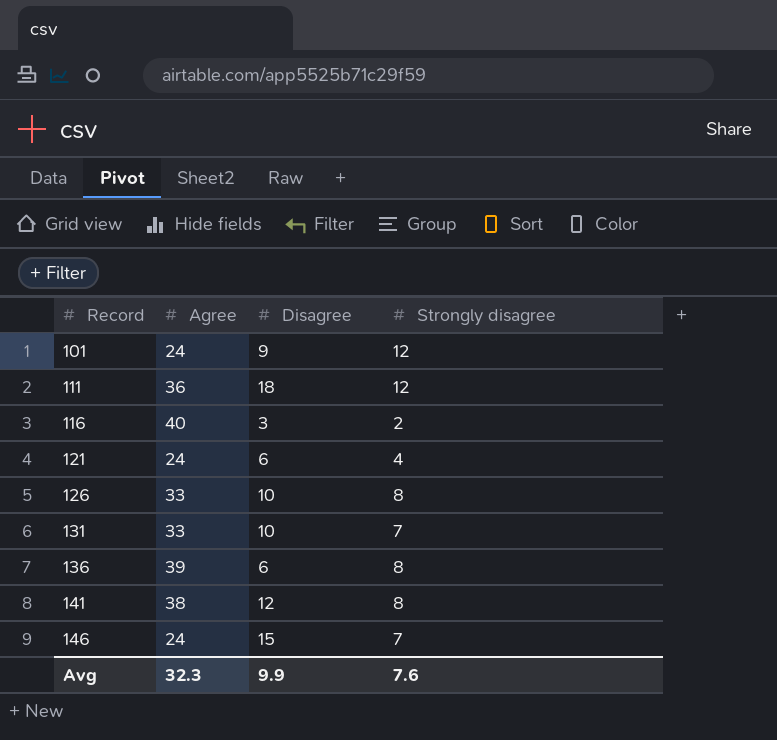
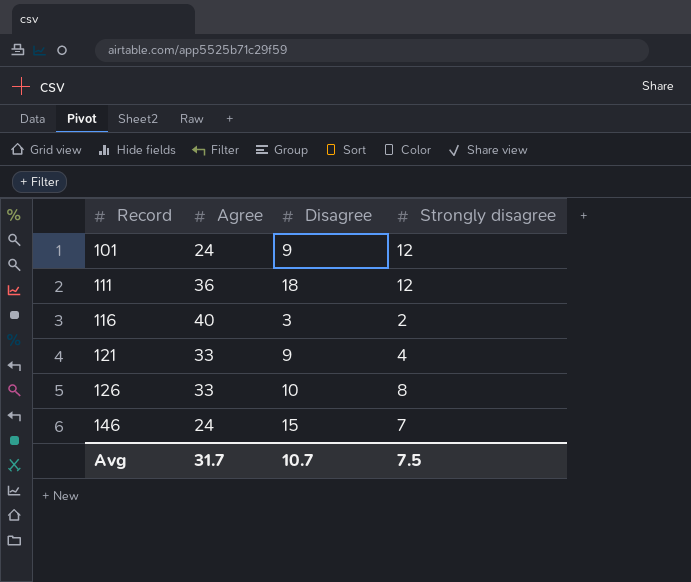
row 131: 33 | 10 | 7 -> none
row 136: 39 | 6 | 8 -> none
row 141: 38 | 12 | 8 -> none
121 | Agree: 24 -> 33
121 | Disagree: 6 -> 9
Avg | Agree: 32.3 -> 31.7
Avg | Disagree: 9.9 -> 10.7
Avg | Strongly disagree: 7.6 -> 7.5

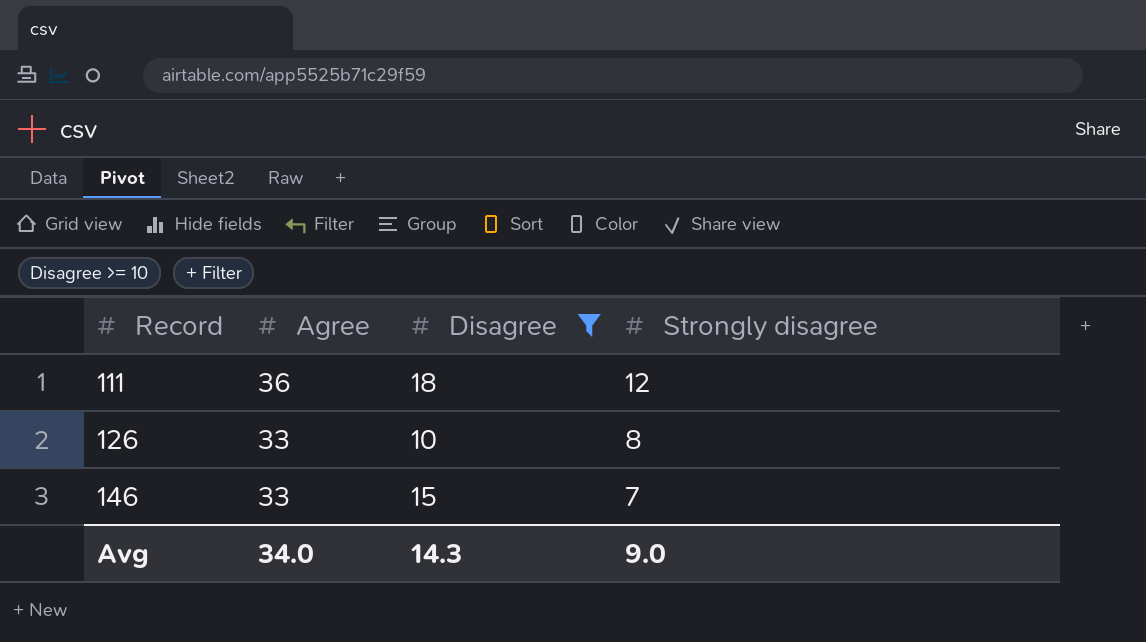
filter: none -> Disagree >= 10
146 | Agree: 24 -> 33
Avg | Agree: 31.7 -> 34.0
Avg | Disagree: 10.7 -> 14.3
Avg | Strongly disagree: 7.5 -> 9.0

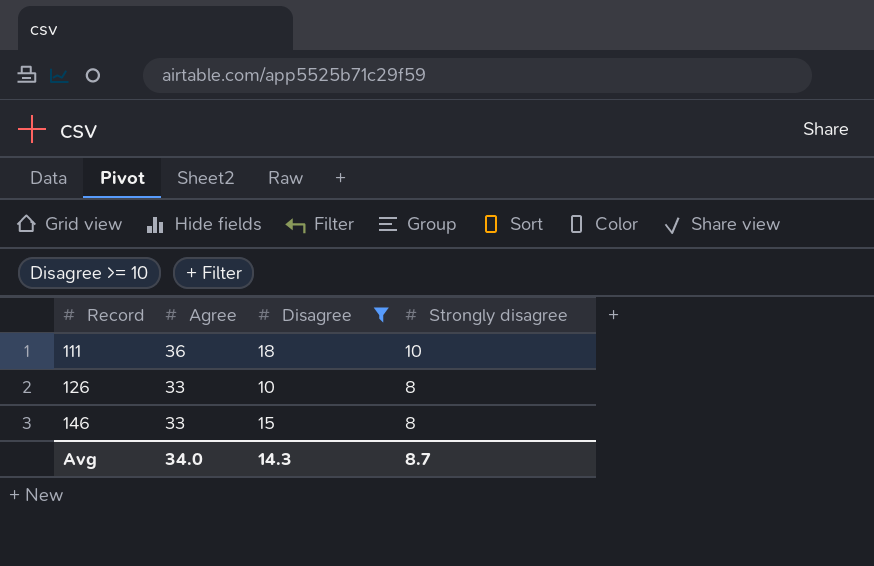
111 | Strongly disagree: 12 -> 10
146 | Strongly disagree: 7 -> 8
Avg | Strongly disagree: 9.0 -> 8.7

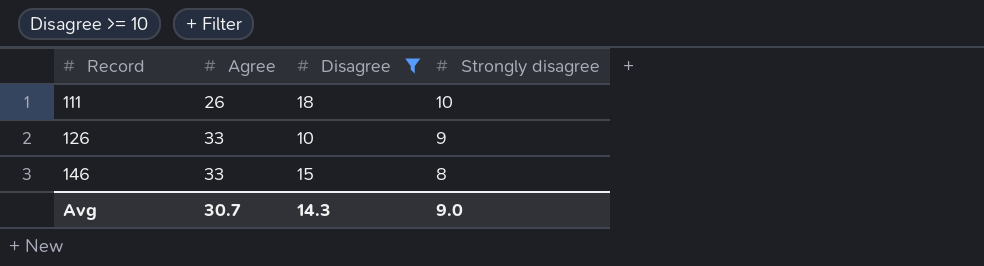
111 | Agree: 36 -> 26
126 | Strongly disagree: 8 -> 9
Avg | Agree: 34.0 -> 30.7
Avg | Strongly disagree: 8.7 -> 9.0

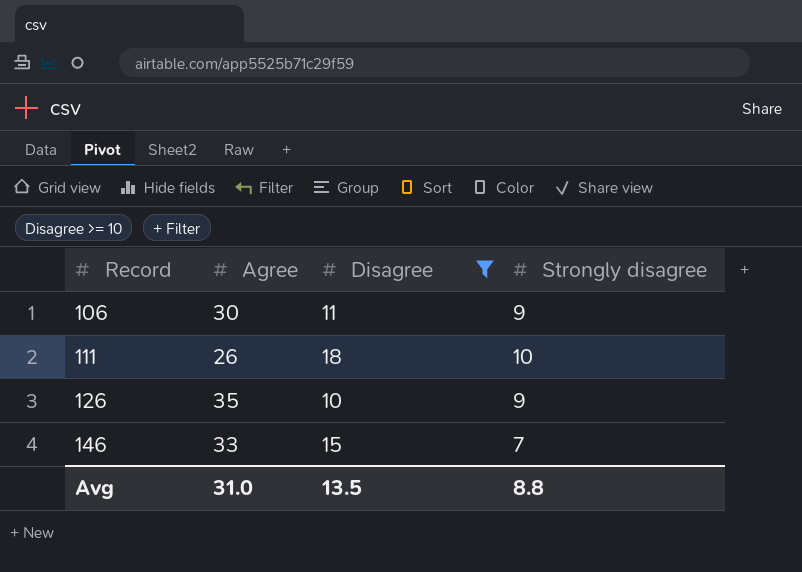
row 106: none -> 30 | 11 | 9
126 | Agree: 33 -> 35
146 | Strongly disagree: 8 -> 7
Avg | Agree: 30.7 -> 31.0
Avg | Disagree: 14.3 -> 13.5
Avg | Strongly disagree: 9.0 -> 8.8

